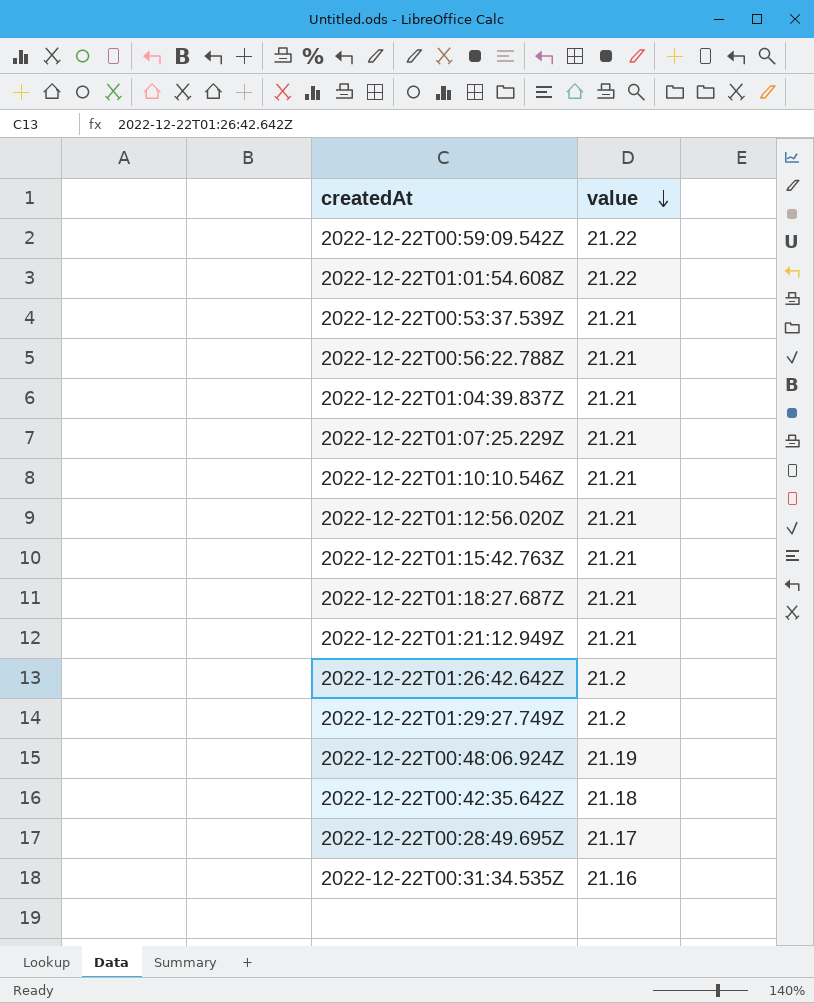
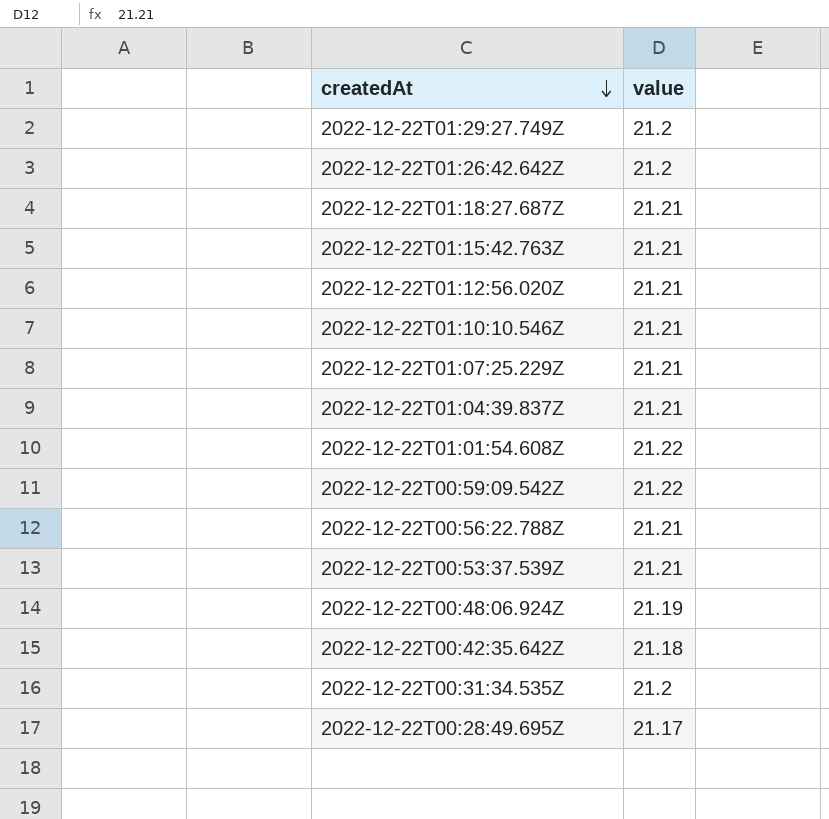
row order: value descending -> createdAt descending
row 2022-12-22T01:21:12.949Z: 21.21 -> none
2022-12-22T00:31:34.535Z | value: 21.16 -> 21.2

